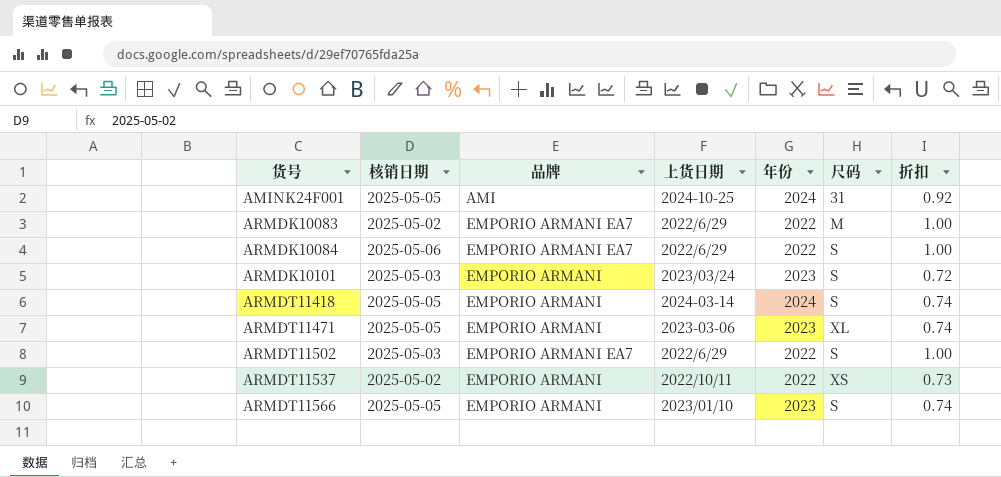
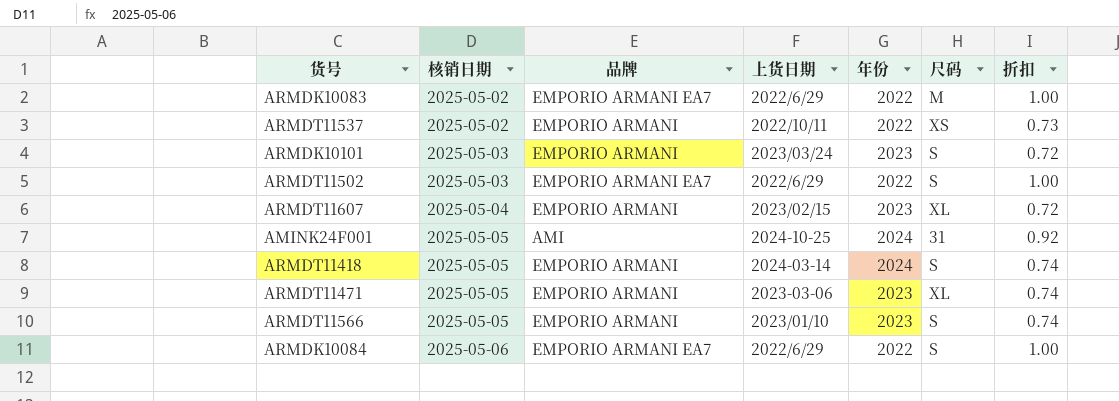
row order: 货号 ascending -> 核销日期 ascending
row ARMDT11607: none -> 2025-05-04 | EMPORIO ARMANI | 2023/02/15 | 2023 | XL | 0.72

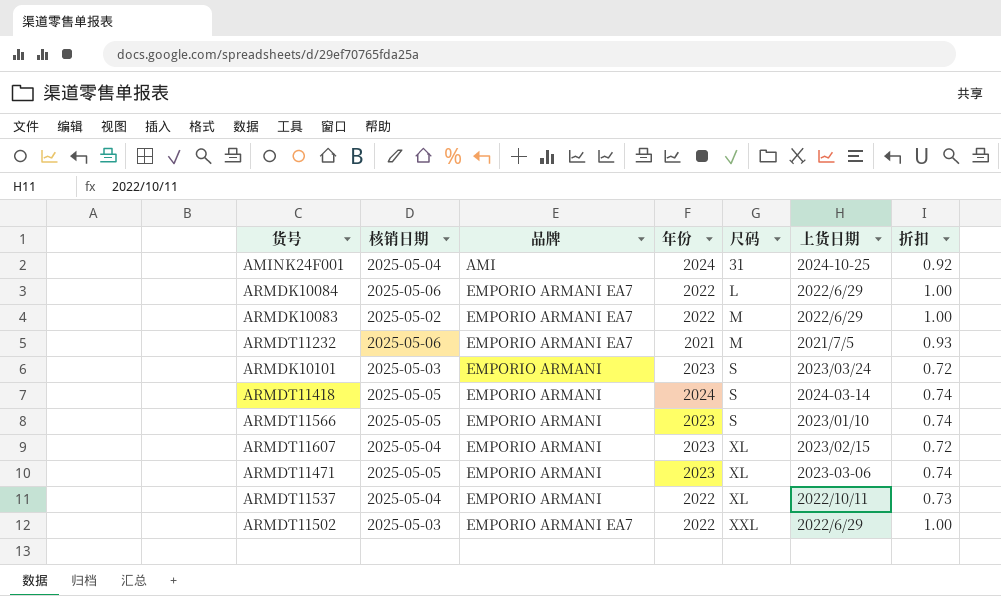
row order: 核销日期 ascending -> 尺码 ascending
column 上货日期 | position: 4 -> 6
AMINK24F001 | 核销日期: 2025-05-05 -> 2025-05-04
ARMDK10084 | 尺码: S -> L
row ARMDT11232: none -> 2025-05-06 | EMPORIO ARMANI EA7 | 2021 | M | 2021/7/5 | 0.93
ARMDT11537 | 核销日期: 2025-05-02 -> 2025-05-04
ARMDT11537 | 尺码: XS -> XL
ARMDT11502 | 尺码: S -> XXL

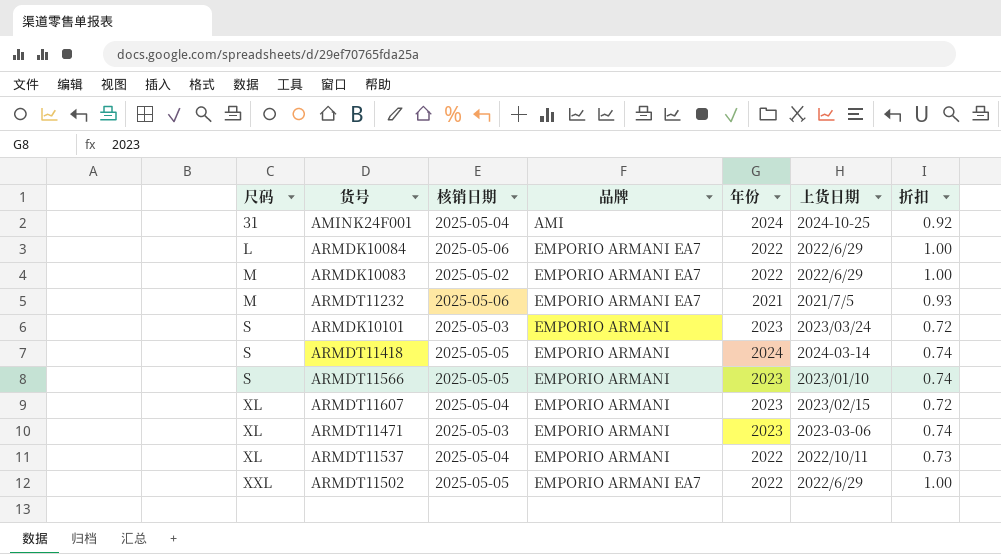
column 尺码 | position: 5 -> 1
ARMDT11471 | 核销日期: 2025-05-05 -> 2025-05-03
ARMDT11502 | 核销日期: 2025-05-03 -> 2025-05-05

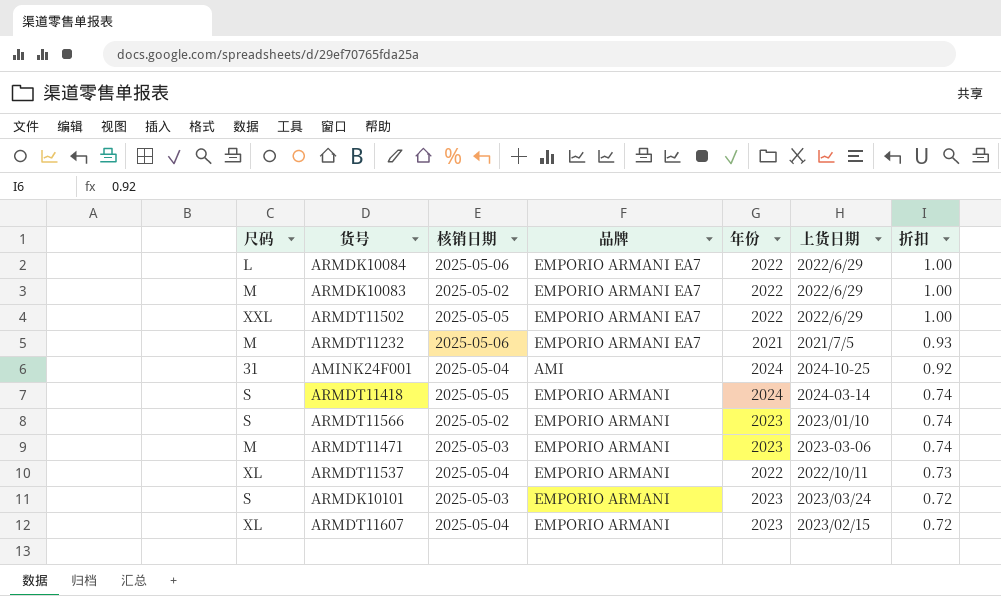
row order: 尺码 ascending -> 折扣 descending
ARMDT11566 | 核销日期: 2025-05-05 -> 2025-05-02
ARMDT11471 | 尺码: XL -> M

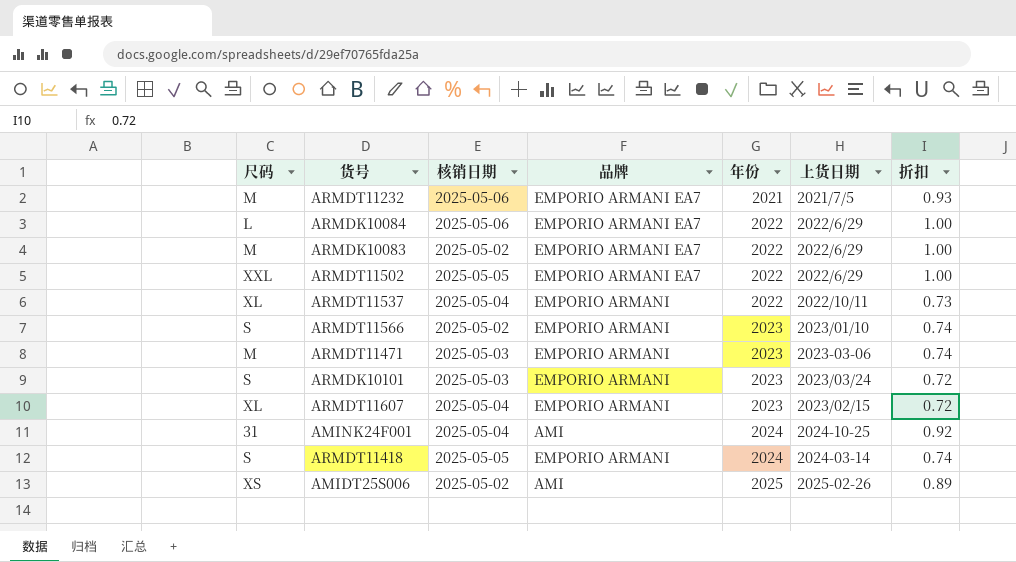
row order: 折扣 descending -> 年份 ascending
row AMIDT25S006: none -> XS | 2025-05-02 | AMI | 2025 | 2025-02-26 | 0.89

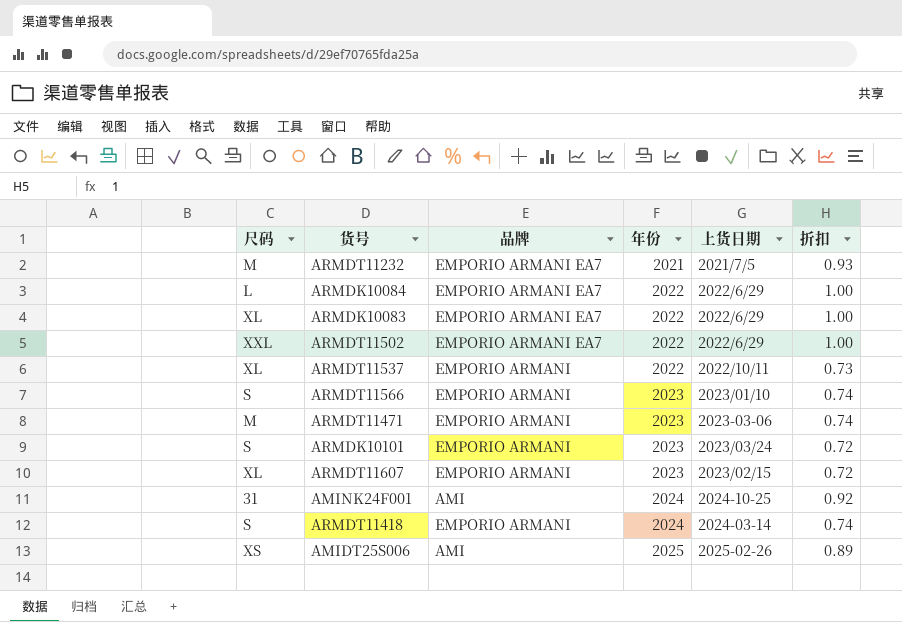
column 核销日期 | position: 3 -> none
ARMDK10083 | 尺码: M -> XL

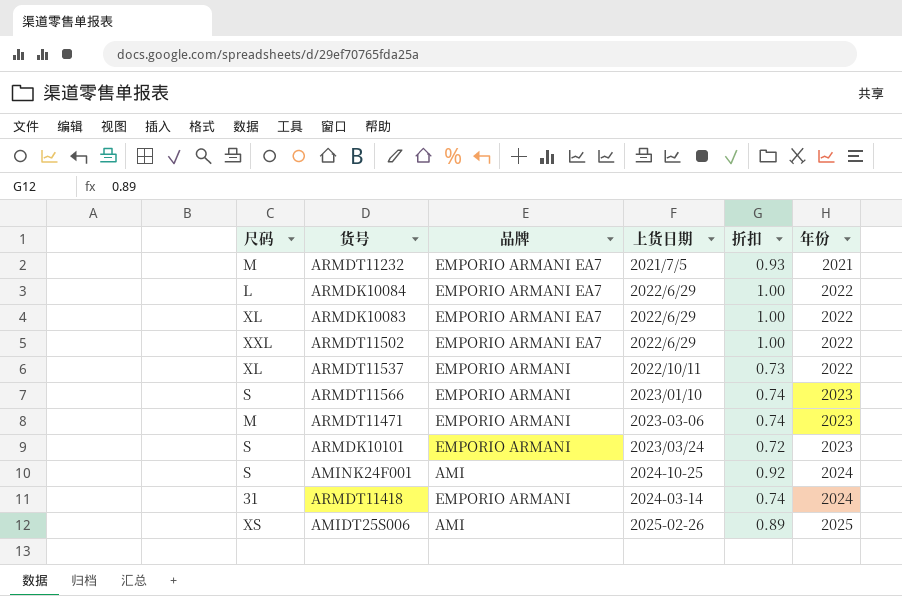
column 年份 | position: 4 -> 6
row ARMDT11607: XL | EMPORIO ARMANI | 2023 | 2023/02/15 | 0.72 -> none
AMINK24F001 | 尺码: 31 -> S
ARMDT11418 | 尺码: S -> 31

